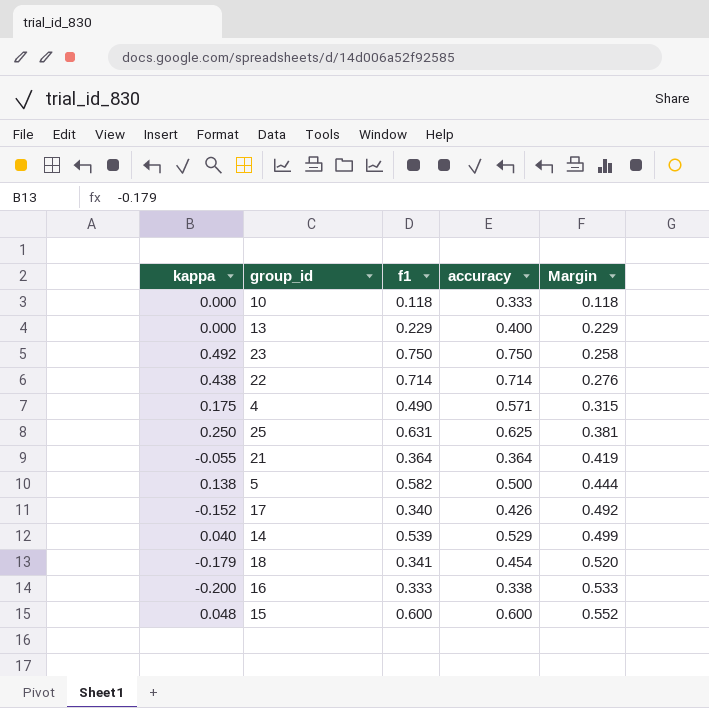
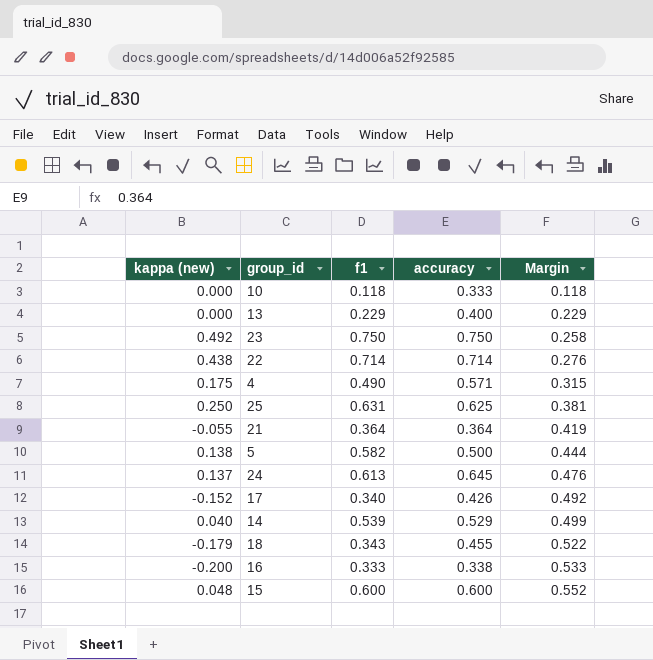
column name: kappa -> kappa (new)
row 24: none -> 0.137 | 0.613 | 0.645 | 0.476
18 | f1: 0.341 -> 0.343
18 | accuracy: 0.454 -> 0.455
18 | Margin: 0.520 -> 0.522

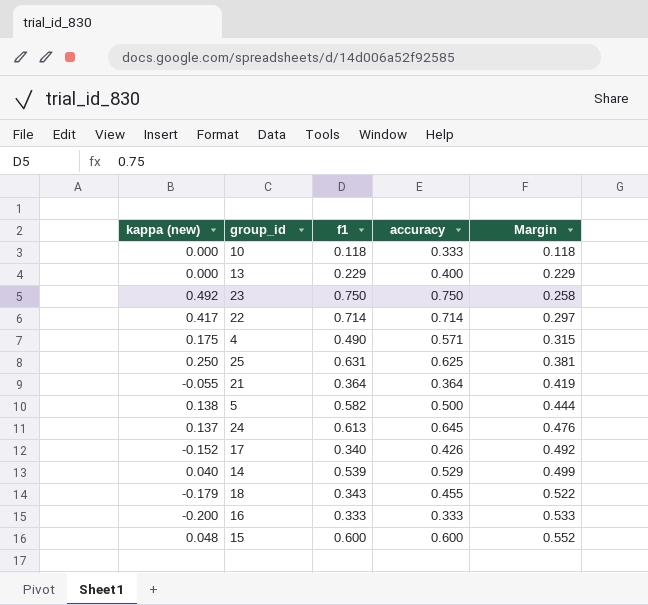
22 | kappa (new): 0.438 -> 0.417
22 | Margin: 0.276 -> 0.297
16 | accuracy: 0.338 -> 0.333

